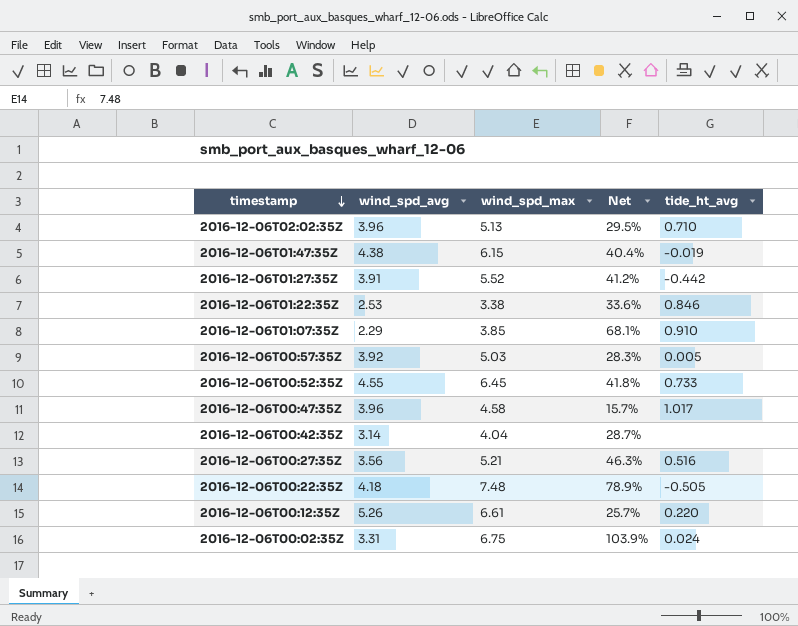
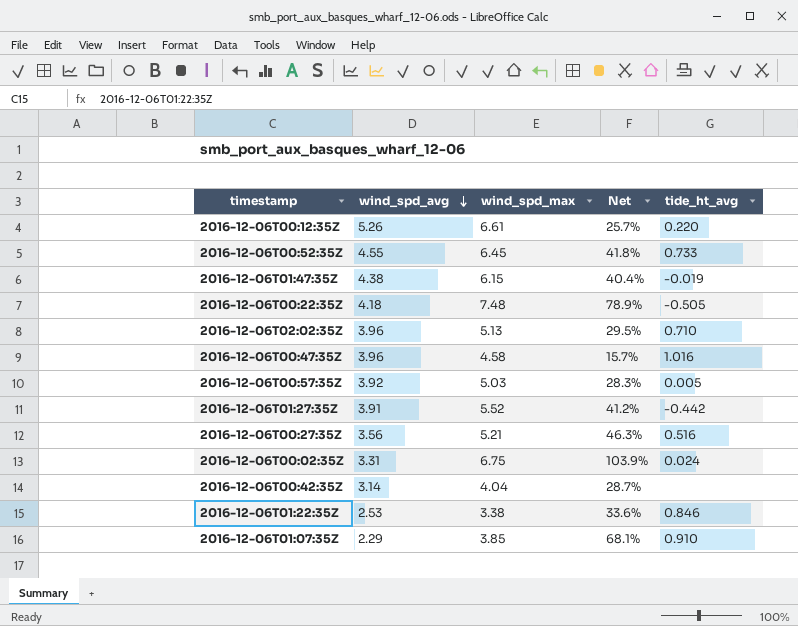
row order: timestamp descending -> wind_spd_avg descending
2016-12-06T00:47:35Z | tide_ht_avg: 1.017 -> 1.016

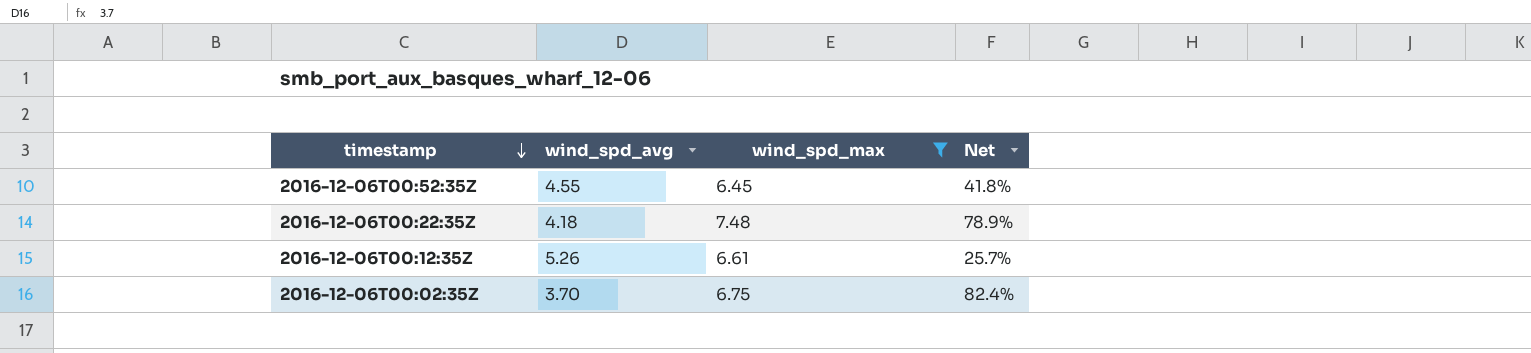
filter: none -> wind_spd_max >= 6.45
row order: wind_spd_avg descending -> timestamp descending
column tide_ht_avg | position: 5 -> none
2016-12-06T00:02:35Z | wind_spd_avg: 3.31 -> 3.70
2016-12-06T00:02:35Z | Net: 103.9% -> 82.4%

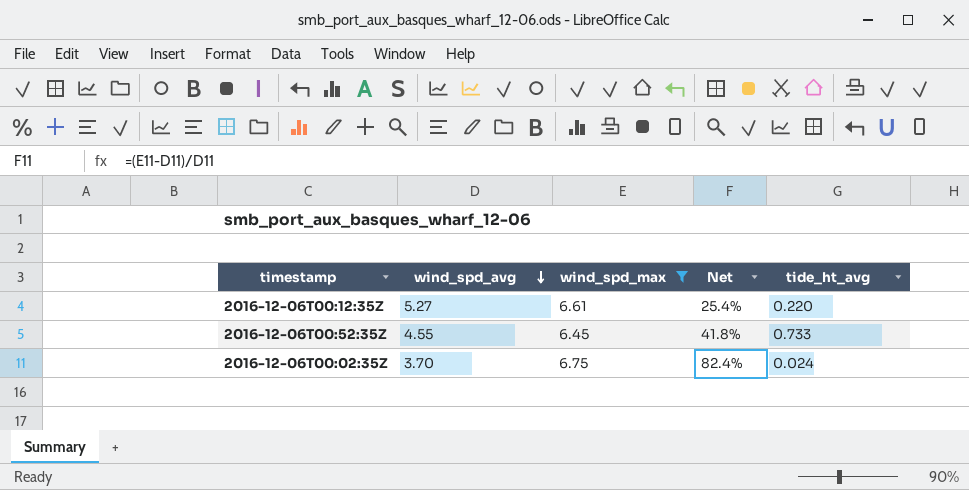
row order: timestamp descending -> wind_spd_avg descending
column tide_ht_avg | position: none -> 5
row 2016-12-06T00:22:35Z: 4.18 | 7.48 | 78.9% -> none
2016-12-06T00:12:35Z | wind_spd_avg: 5.26 -> 5.27
2016-12-06T00:12:35Z | Net: 25.7% -> 25.4%

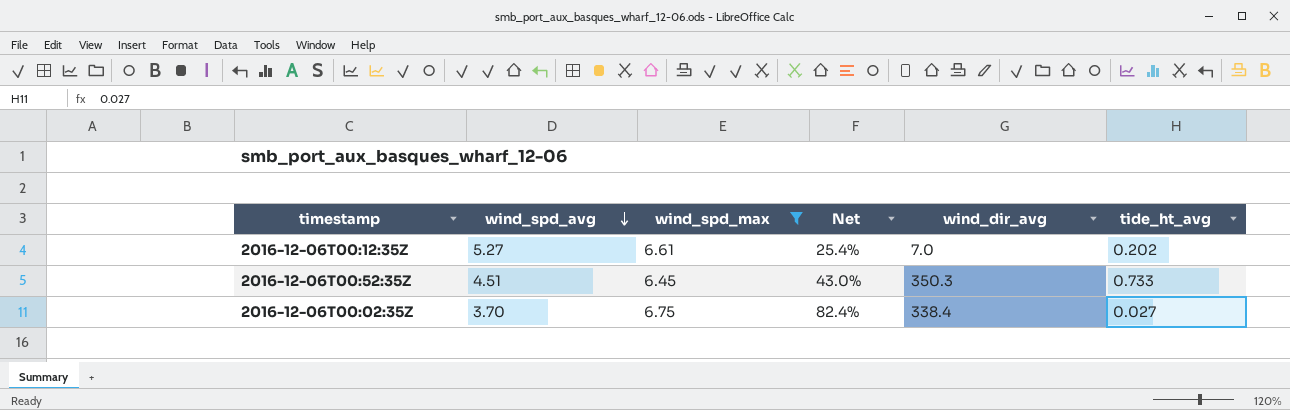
column wind_dir_avg | position: none -> 5
2016-12-06T00:12:35Z | tide_ht_avg: 0.220 -> 0.202
2016-12-06T00:52:35Z | wind_spd_avg: 4.55 -> 4.51
2016-12-06T00:52:35Z | Net: 41.8% -> 43.0%
2016-12-06T00:02:35Z | tide_ht_avg: 0.024 -> 0.027

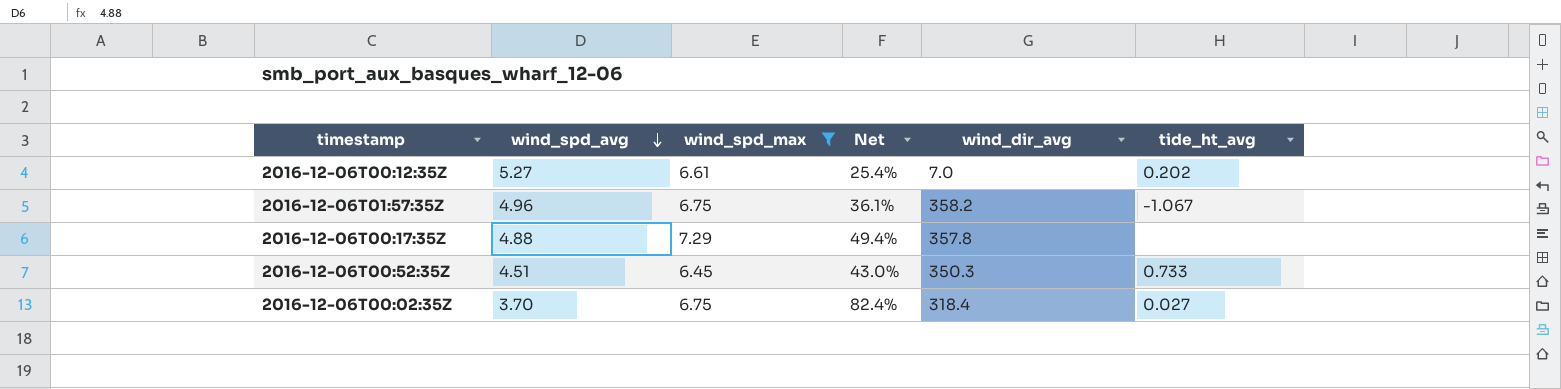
row 2016-12-06T01:57:35Z: none -> 4.96 | 6.75 | 36.1% | 358.2 | -1.067
row 2016-12-06T00:17:35Z: none -> 4.88 | 7.29 | 49.4% | 357.8 | none
2016-12-06T00:02:35Z | wind_dir_avg: 338.4 -> 318.4

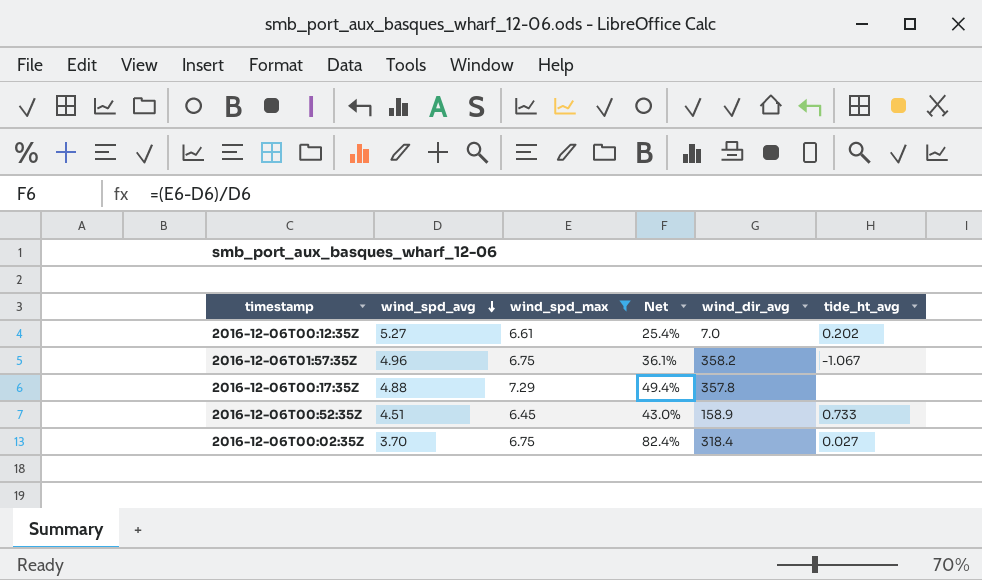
2016-12-06T00:52:35Z | wind_dir_avg: 350.3 -> 158.9

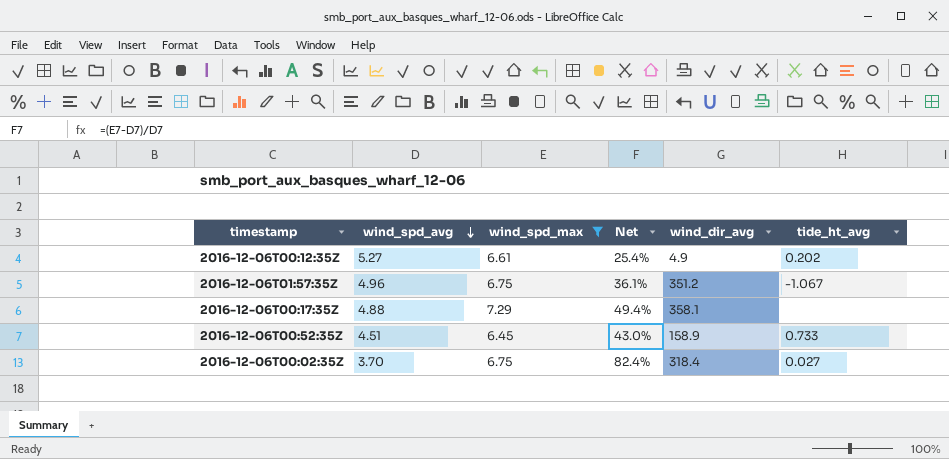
2016-12-06T00:12:35Z | wind_dir_avg: 7.0 -> 4.9
2016-12-06T01:57:35Z | wind_dir_avg: 358.2 -> 351.2
2016-12-06T00:17:35Z | wind_dir_avg: 357.8 -> 358.1

